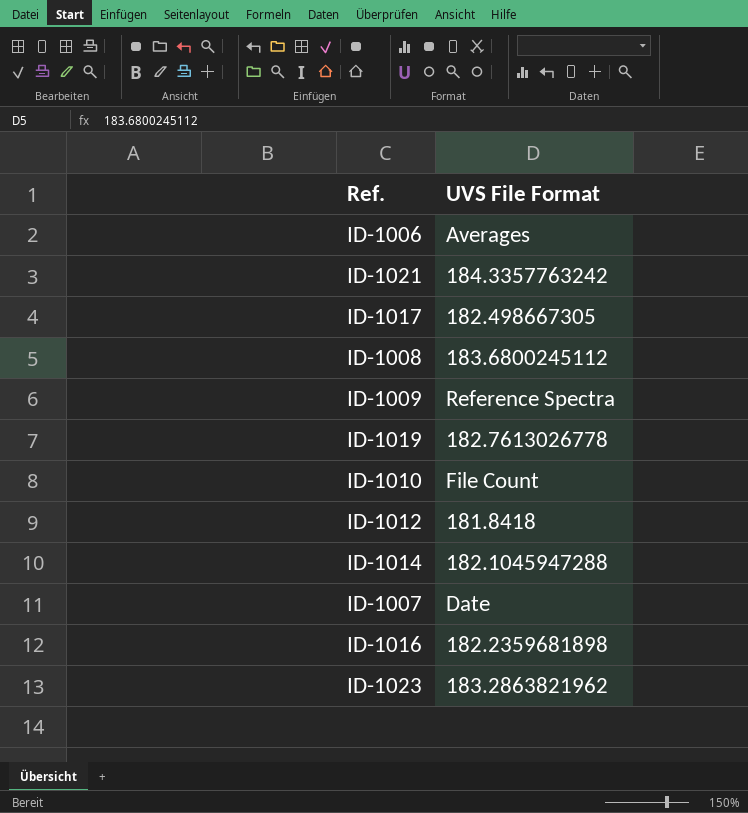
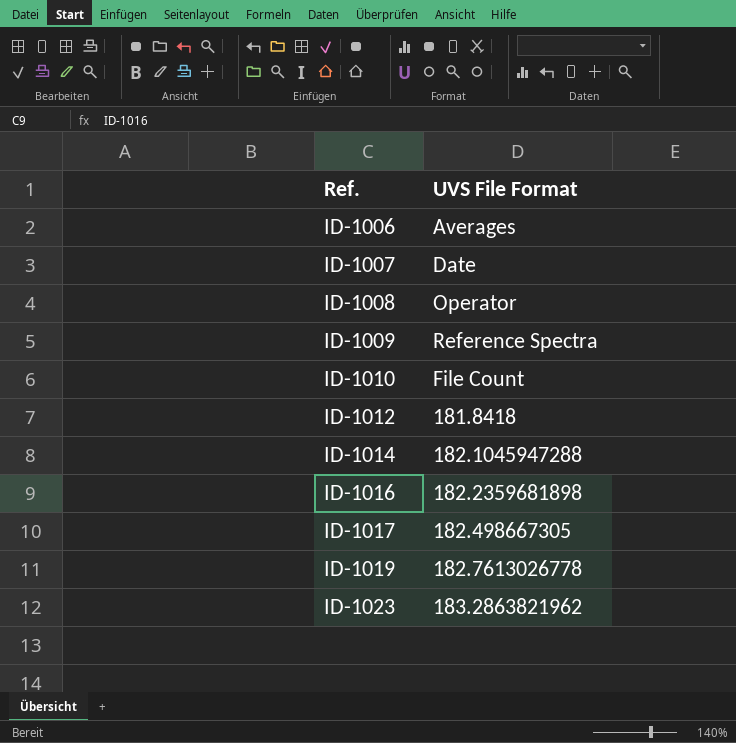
row order: none -> Ref. ascending
row ID-1021: 184.3357763242 -> none
ID-1008 | UVS File Format: 183.6800245112 -> Operator

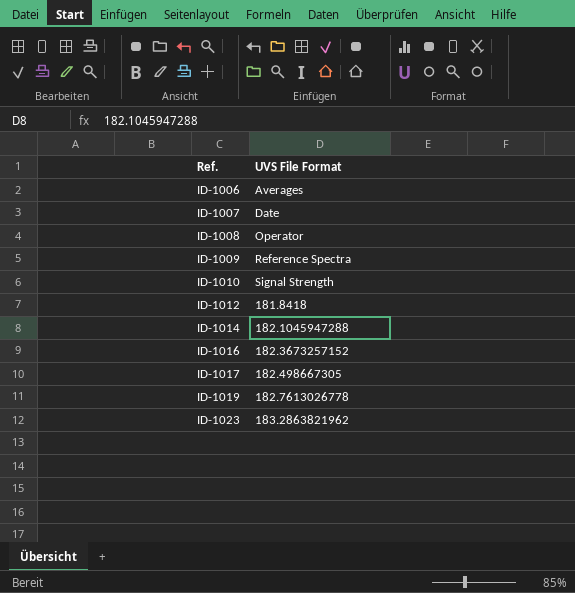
ID-1010 | UVS File Format: File Count -> Signal Strength
ID-1016 | UVS File Format: 182.2359681898 -> 182.3673257152

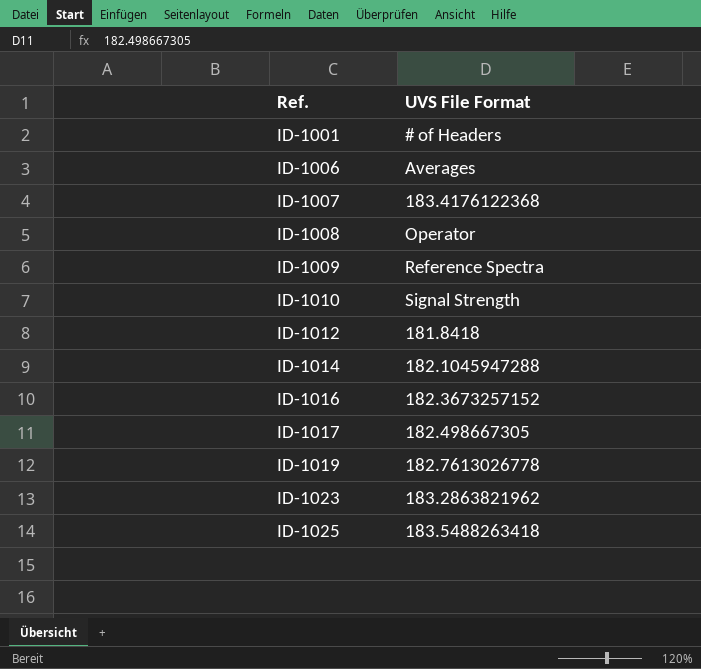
row ID-1001: none -> # of Headers
ID-1007 | UVS File Format: Date -> 183.4176122368
row ID-1025: none -> 183.5488263418

